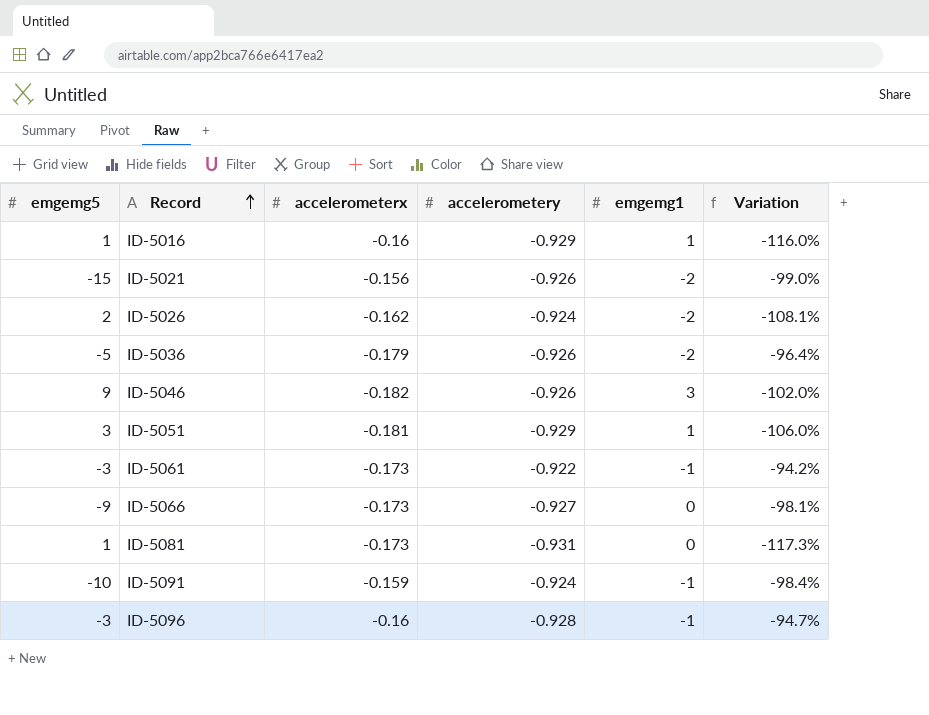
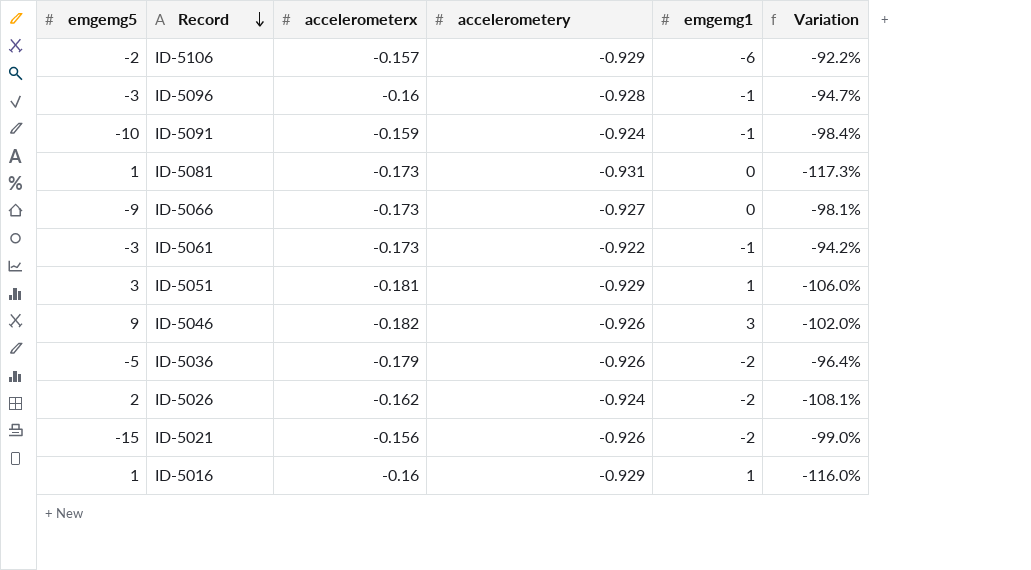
row order: Record ascending -> Record descending
row ID-5106: none -> -2 | -0.157 | -0.929 | -6 | -92.2%

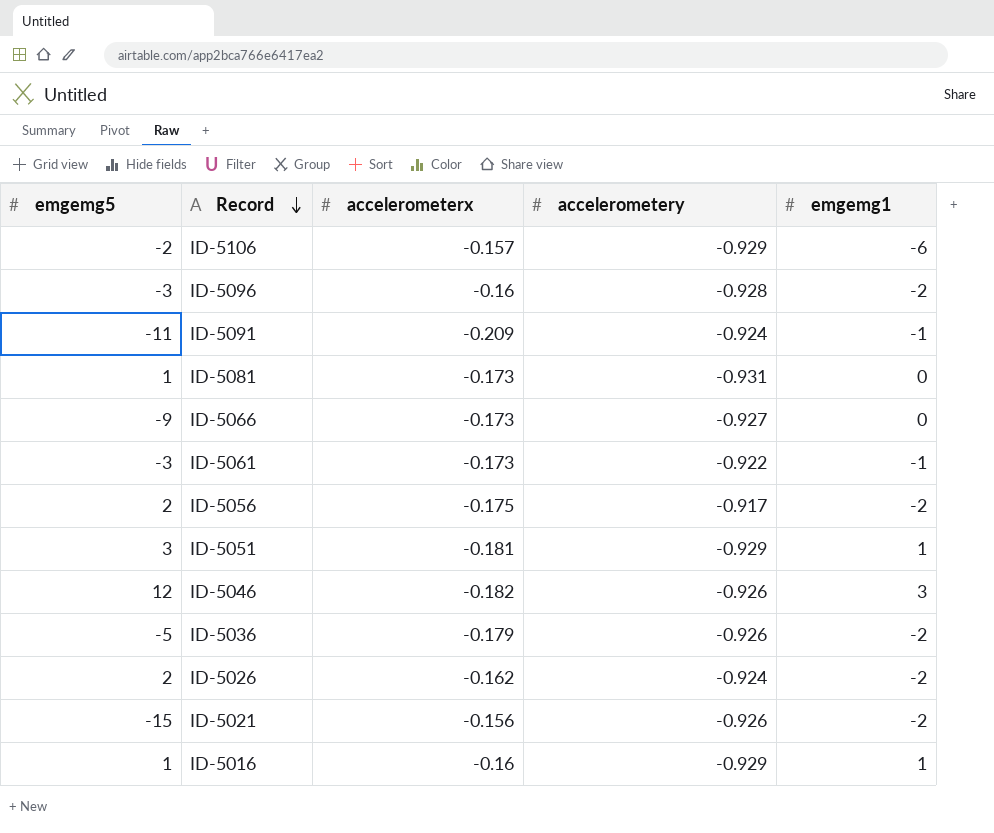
column Variation | formula: ([accelerometerx] - [emgemg5]) / [emgemg5] -> none
ID-5096 | emgemg1: -1 -> -2
ID-5091 | emgemg5: -10 -> -11
ID-5091 | accelerometerx: -0.159 -> -0.209
row ID-5056: none -> 2 | -0.175 | -0.917 | -2
ID-5046 | emgemg5: 9 -> 12

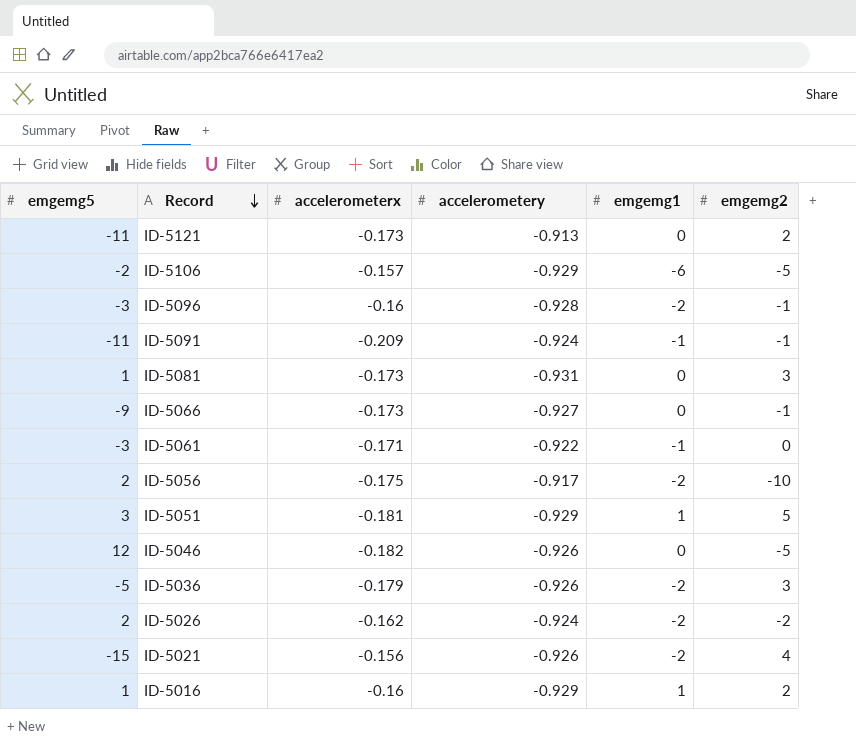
column emgemg2 | position: none -> 6
row ID-5121: none -> -11 | -0.173 | -0.913 | 0 | 2
ID-5061 | accelerometerx: -0.173 -> -0.171
ID-5046 | emgemg1: 3 -> 0

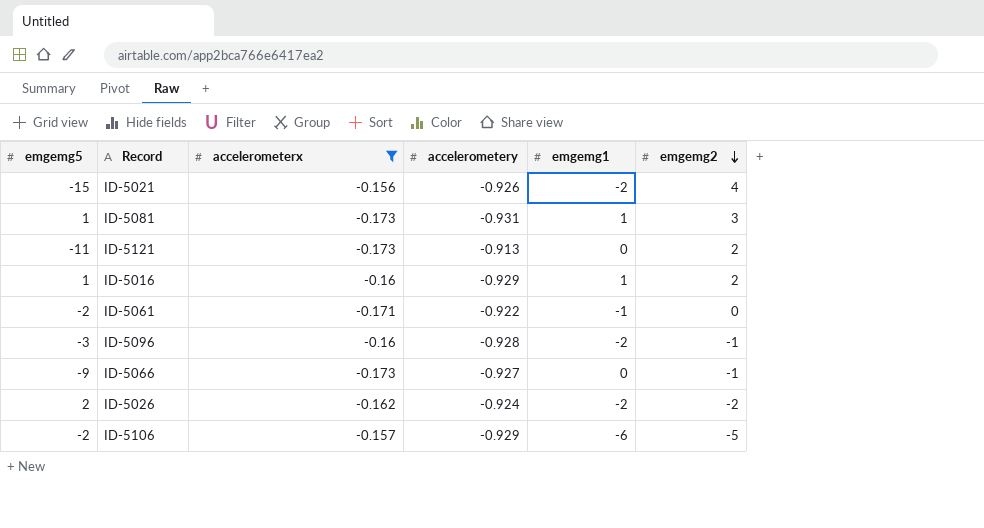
filter: none -> accelerometerx >= -0.173
row order: Record descending -> emgemg2 descending
ID-5081 | emgemg1: 0 -> 1
ID-5061 | emgemg5: -3 -> -2

